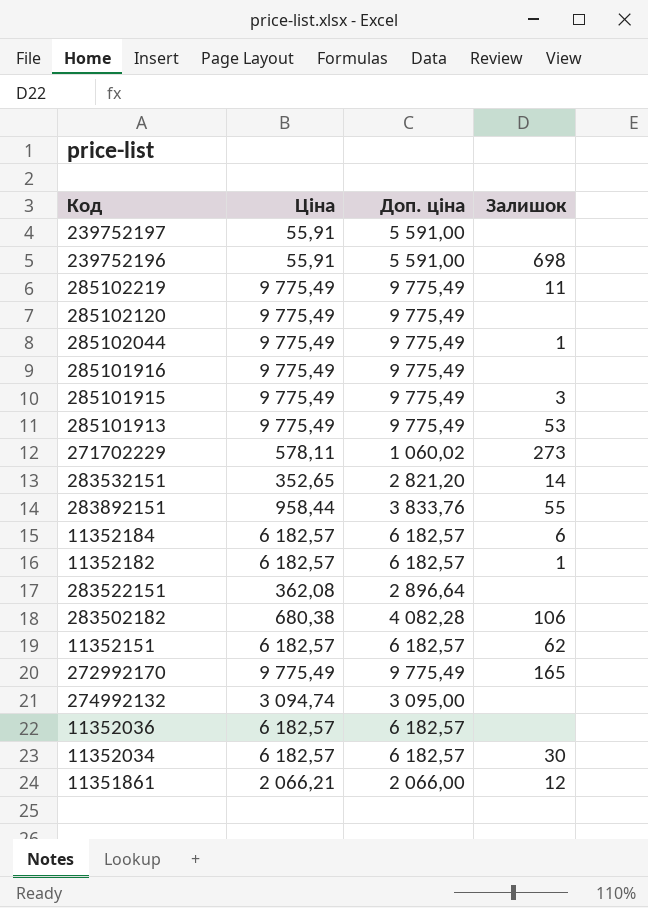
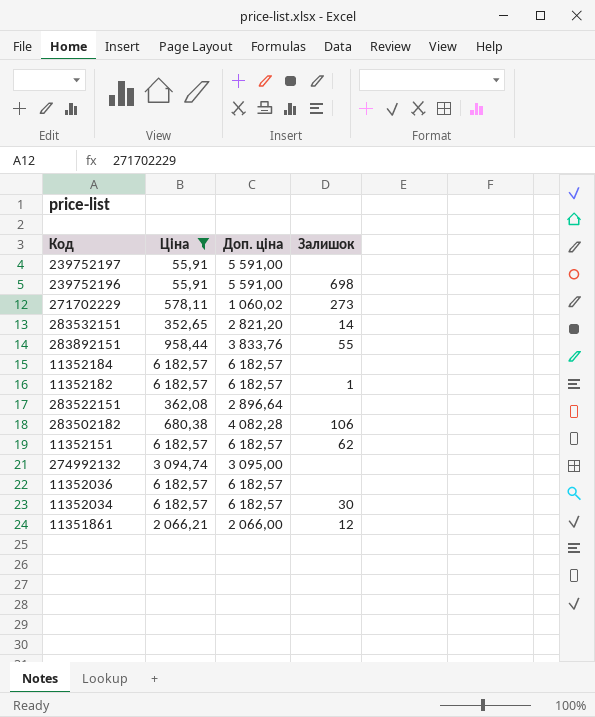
filter: none -> Ціна != 9 775,49
11352184 | Залишок: 6 -> none

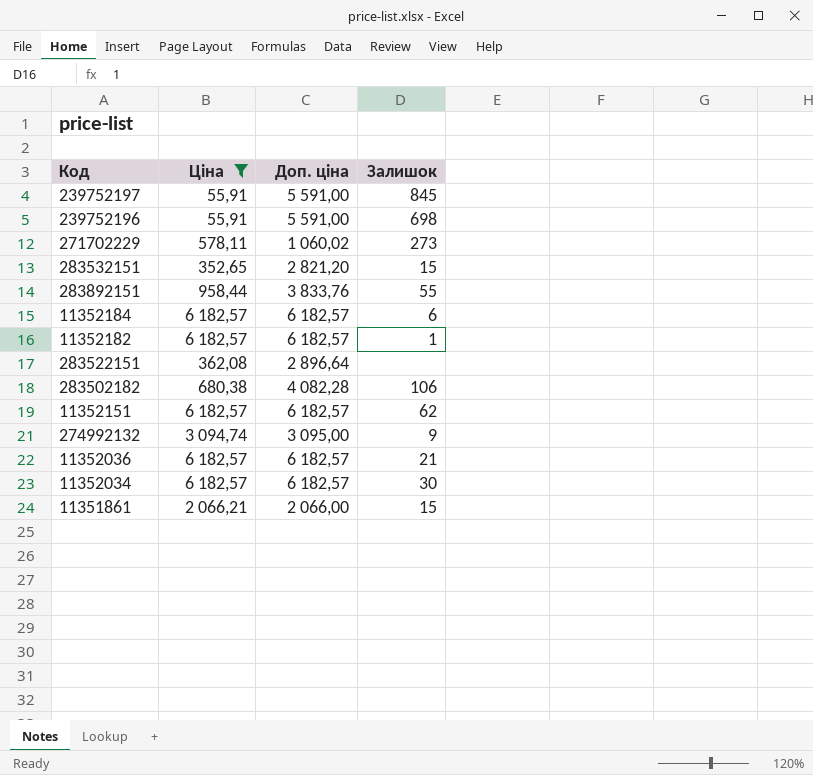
239752197 | Залишок: none -> 845
283532151 | Залишок: 14 -> 15
11352184 | Залишок: none -> 6
274992132 | Залишок: none -> 9
11352036 | Залишок: none -> 21
11351861 | Залишок: 12 -> 15

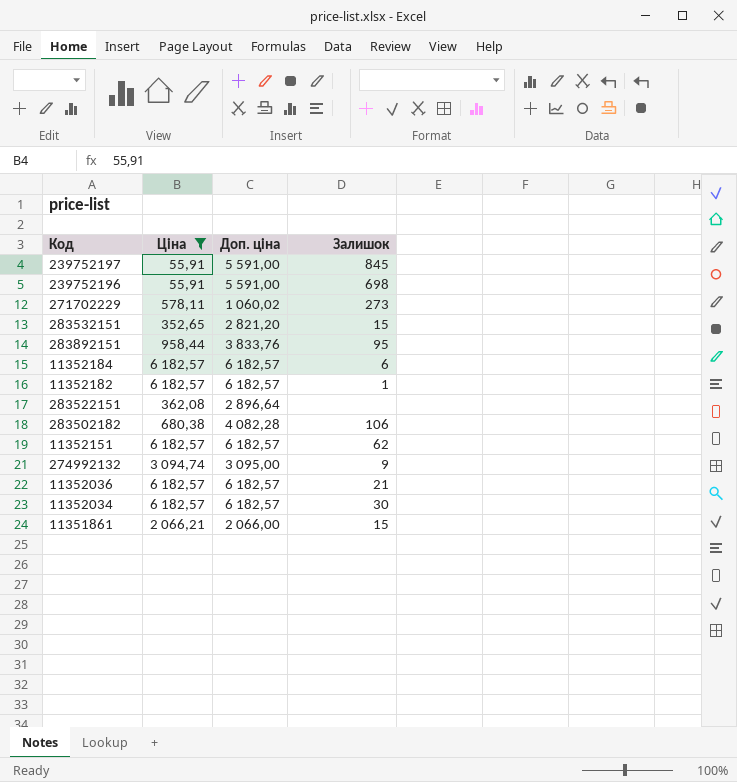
283892151 | Залишок: 55 -> 95

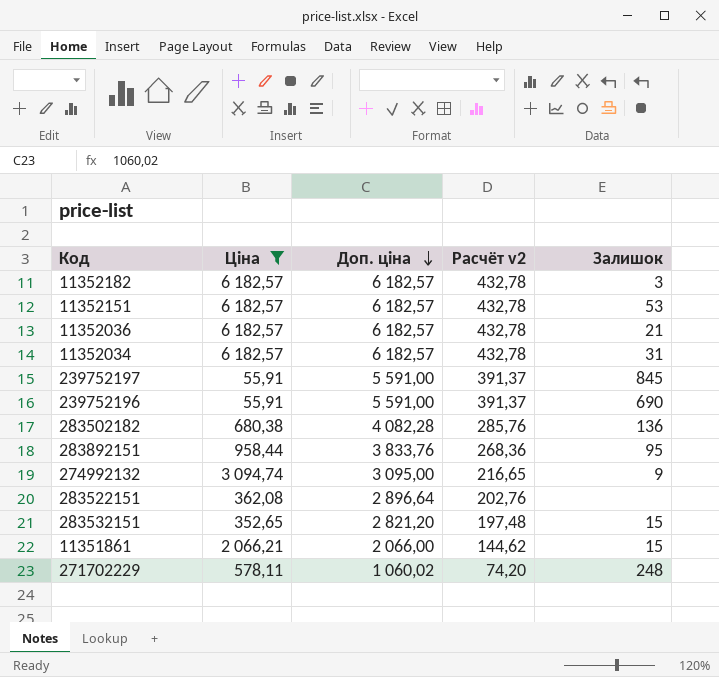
row order: none -> Доп. ціна descending
column Расчёт v2 | formula: none -> [Доп. ціна] * 0,07
row 11352184: 6 182,57 | 6 182,57 | 6 -> none
11352182 | Залишок: 1 -> 3
11352151 | Залишок: 62 -> 53
11352034 | Залишок: 30 -> 31
239752196 | Залишок: 698 -> 690
283502182 | Залишок: 106 -> 136
271702229 | Залишок: 273 -> 248

